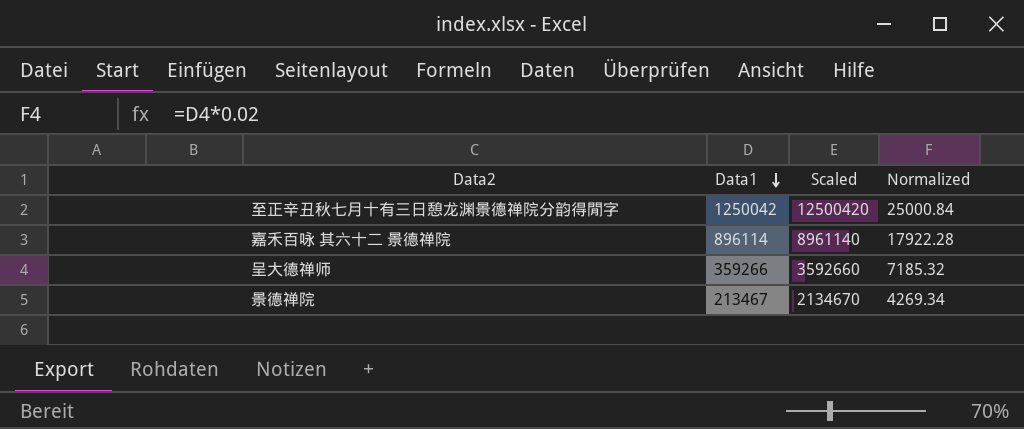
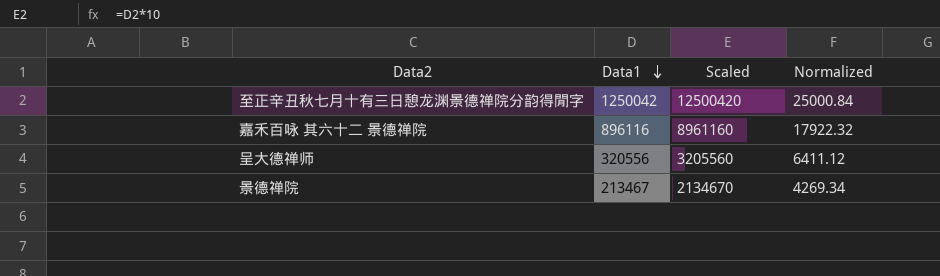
嘉禾百咏 其六十二 景德禅院 | Data1: 896114 -> 896116
嘉禾百咏 其六十二 景德禅院 | Scaled: 8961140 -> 8961160
嘉禾百咏 其六十二 景德禅院 | Normalized: 17922.28 -> 17922.32
呈大德禅师 | Data1: 359266 -> 320556
呈大德禅师 | Scaled: 3592660 -> 3205560
呈大德禅师 | Normalized: 7185.32 -> 6411.12

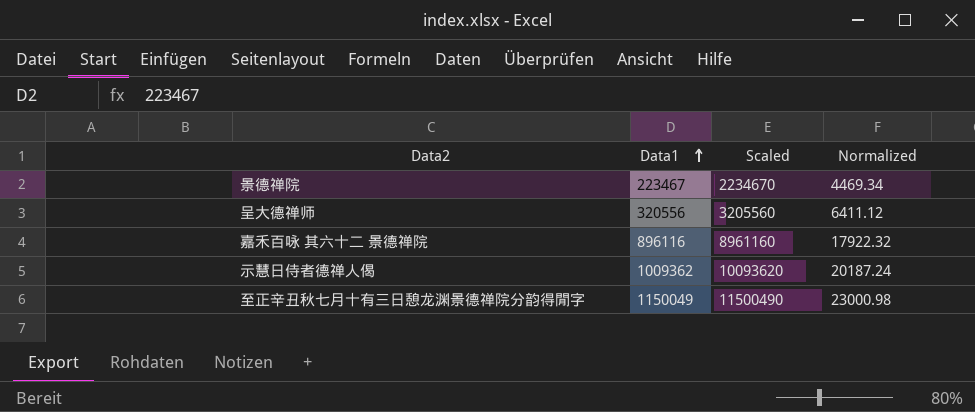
row order: Data1 descending -> Data1 ascending
景德禅院 | Data1: 213467 -> 223467
景德禅院 | Scaled: 2134670 -> 2234670
景德禅院 | Normalized: 4269.34 -> 4469.34
row 示慧日侍者德禅人偈: none -> 1009362 | 10093620 | 20187.24
至正辛丑秋七月十有三日憩龙渊景德禅院分韵得閒字 | Data1: 1250042 -> 1150049
至正辛丑秋七月十有三日憩龙渊景德禅院分韵得閒字 | Scaled: 12500420 -> 11500490
至正辛丑秋七月十有三日憩龙渊景德禅院分韵得閒字 | Normalized: 25000.84 -> 23000.98

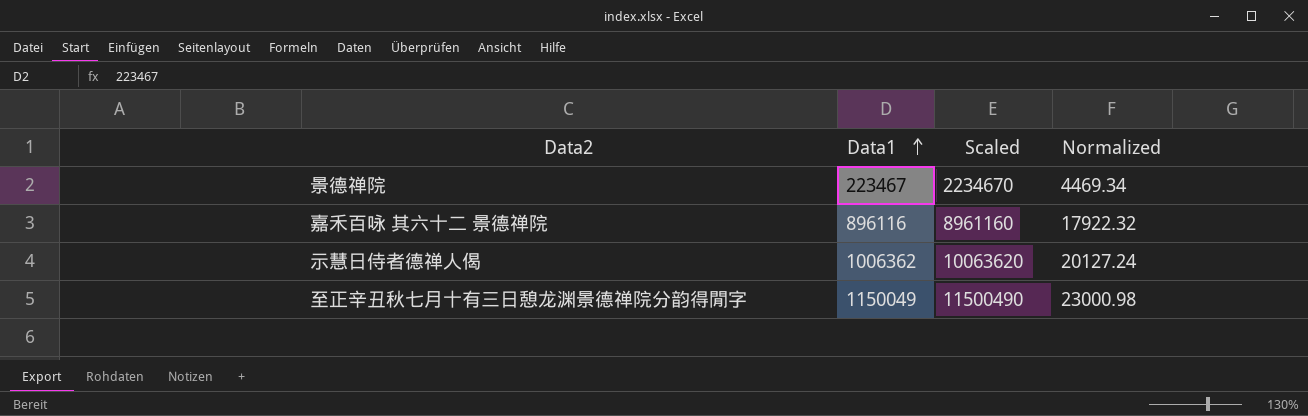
row 呈大德禅师: 320556 | 3205560 | 6411.12 -> none
示慧日侍者德禅人偈 | Data1: 1009362 -> 1006362
示慧日侍者德禅人偈 | Scaled: 10093620 -> 10063620
示慧日侍者德禅人偈 | Normalized: 20187.24 -> 20127.24

